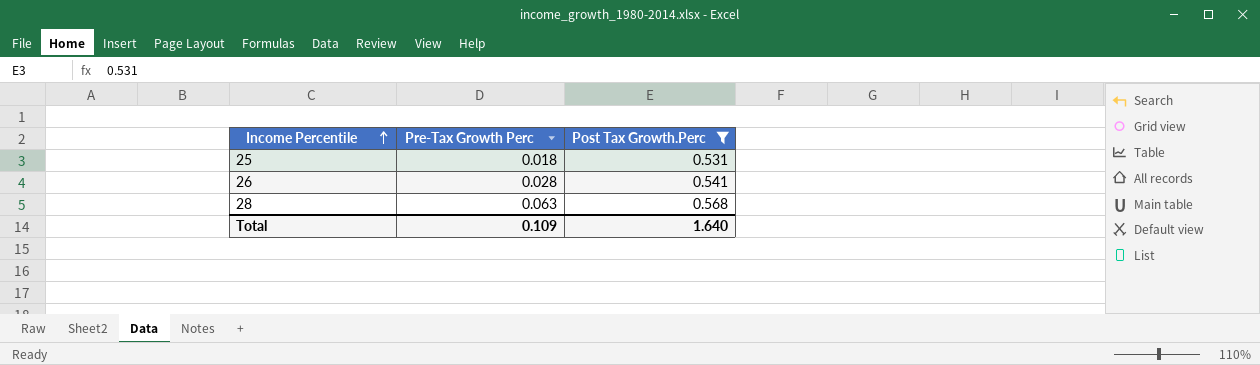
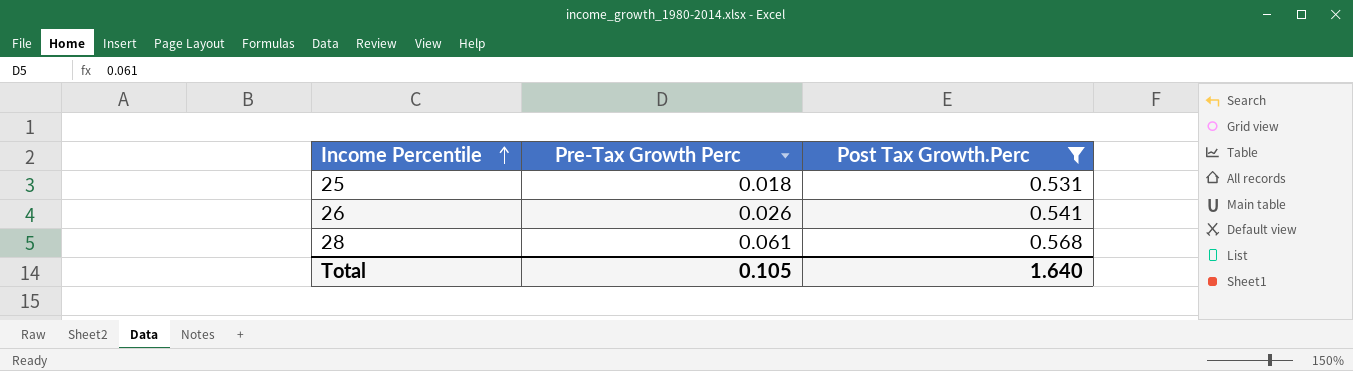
26 | Pre-Tax Growth Perc: 0.028 -> 0.026
28 | Pre-Tax Growth Perc: 0.063 -> 0.061
Total | Pre-Tax Growth Perc: 0.109 -> 0.105

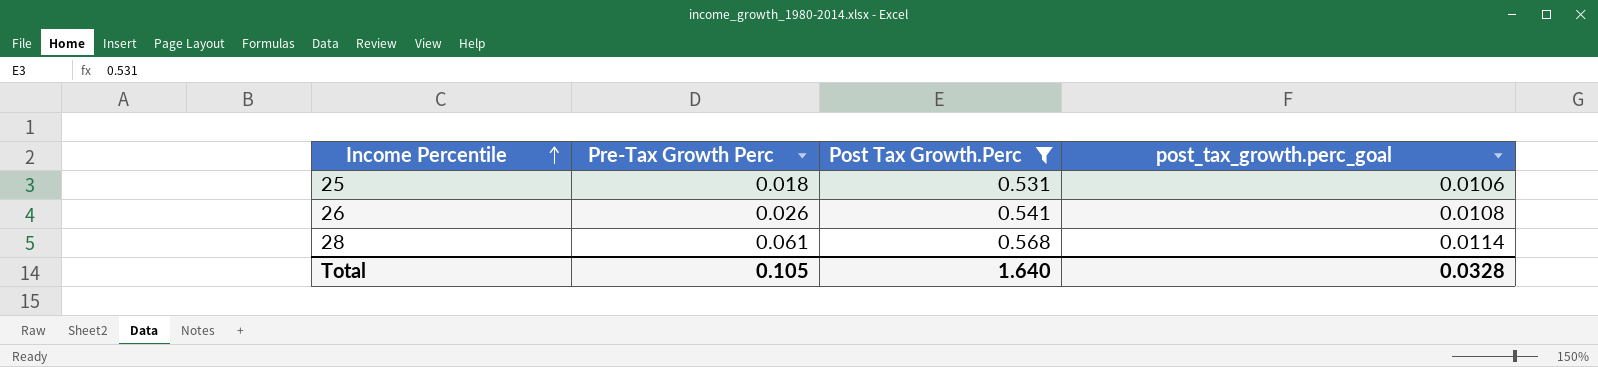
column post_tax_growth.perc_goal | formula: none -> [Post Tax Growth.Perc] * 0.02

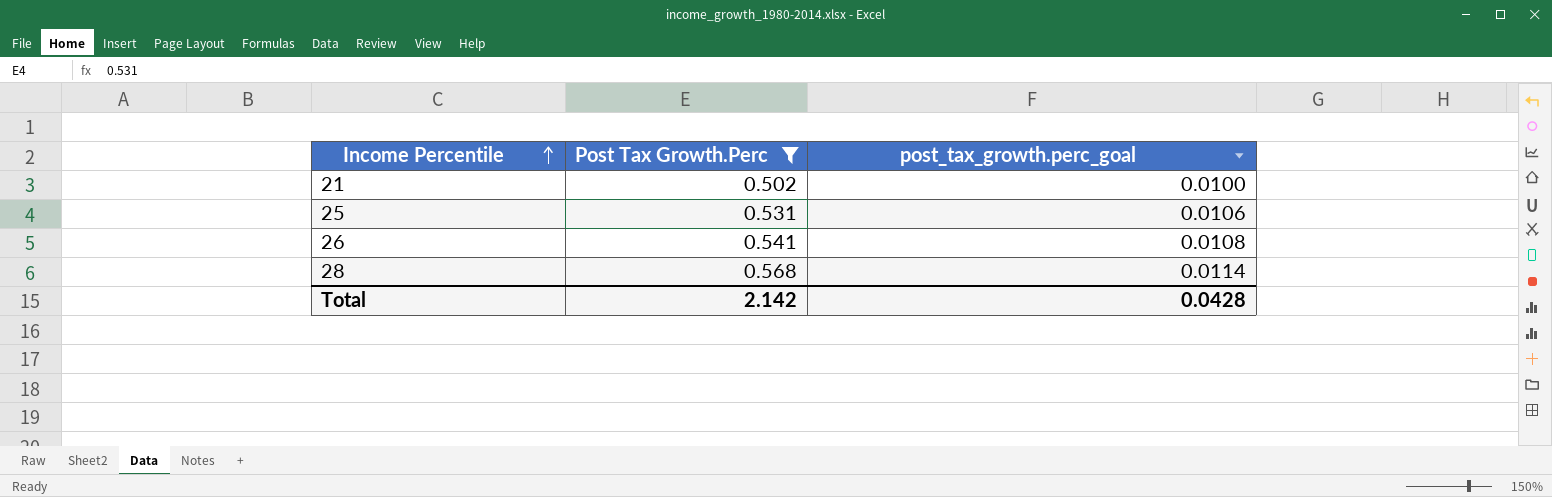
column Pre-Tax Growth Perc | position: 2 -> none
row 21: none -> 0.502 | 0.0100
Total | Post Tax Growth.Perc: 1.640 -> 2.142
Total | post_tax_growth.perc_goal: 0.0328 -> 0.0428

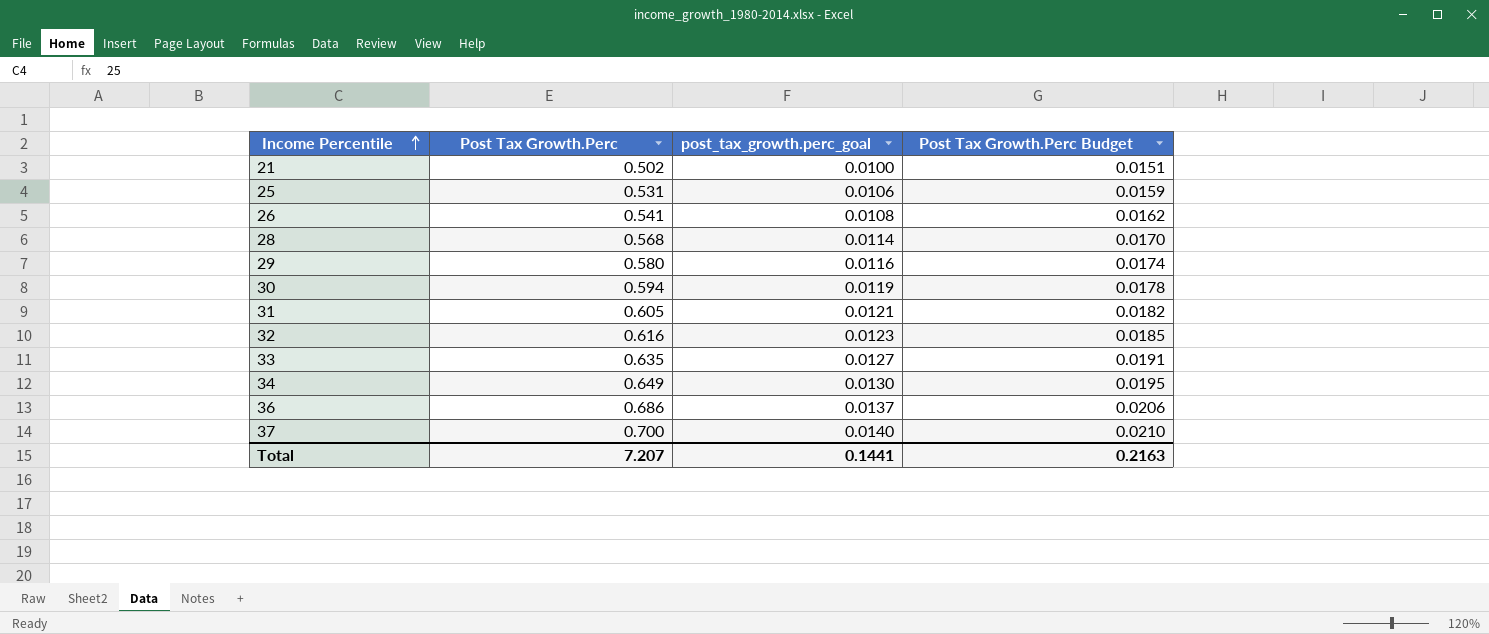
filter: Post Tax Growth.Perc <= 0.568 -> none
column Post Tax Growth.Perc Budget | formula: none -> [Post Tax Growth.Perc] * 0.03
Total | Post Tax Growth.Perc: 2.142 -> 7.207
Total | post_tax_growth.perc_goal: 0.0428 -> 0.1441

